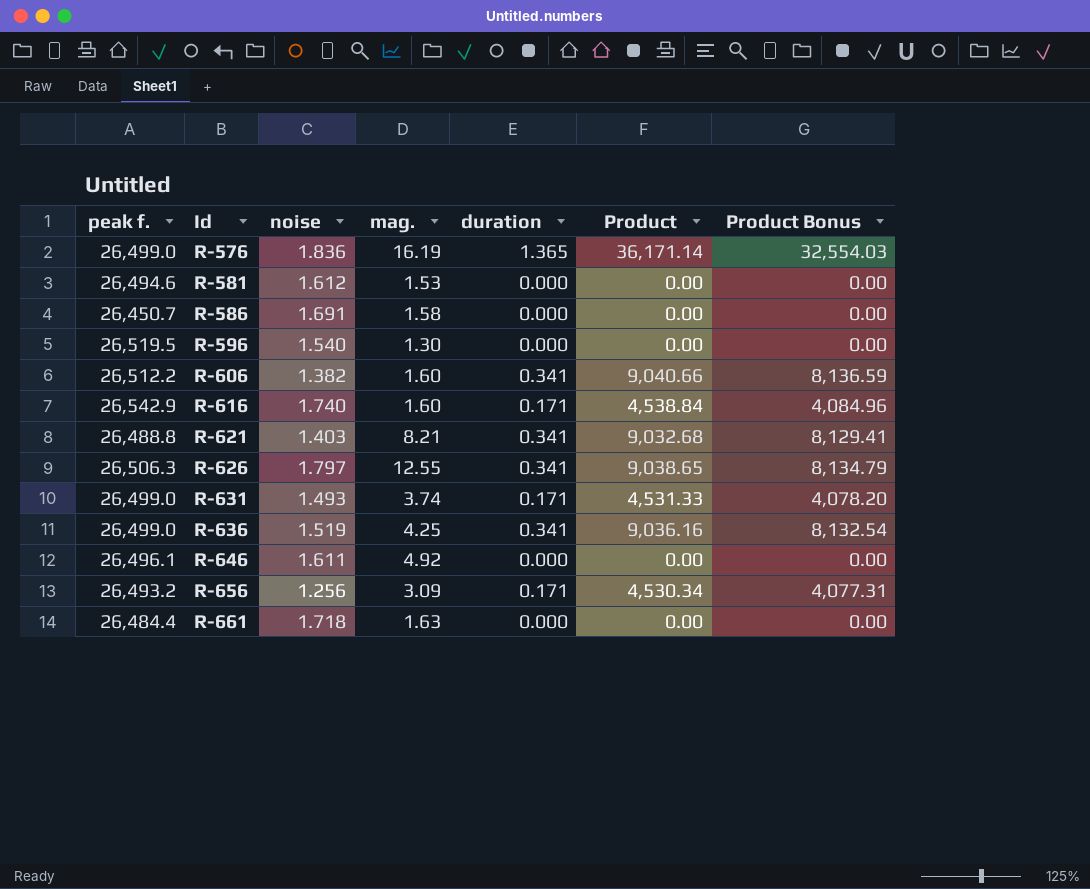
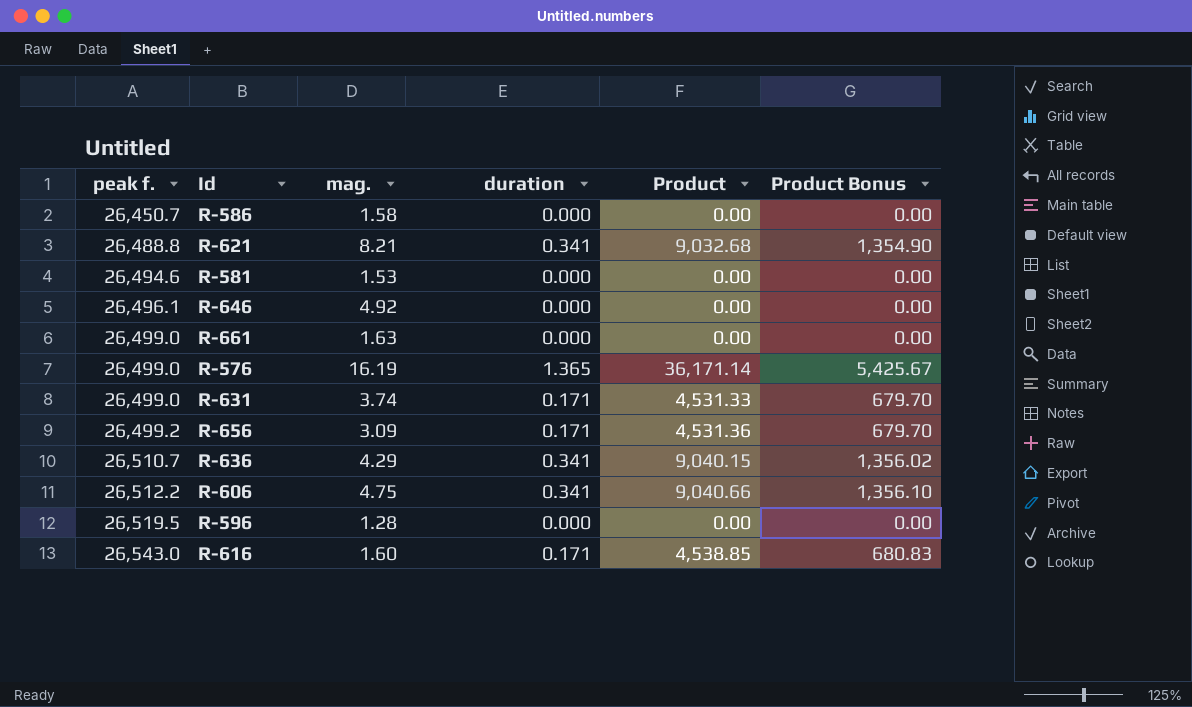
row order: Id ascending -> peak f. ascending
column noise | position: 3 -> none
column Product Bonus | formula: [Product] * 0.9 -> [Product] * 0.15
row R-626: 26,506.3 | 1.797 | 12.55 | 0.341 | 9,038.65 | 8,134.79 -> none
R-661 | peak f.: 26,484.4 -> 26,499.0
R-656 | peak f.: 26,493.2 -> 26,499.2
R-656 | Product: 4,530.34 -> 4,531.36
R-636 | peak f.: 26,499.0 -> 26,510.7
R-636 | mag.: 4.25 -> 4.29
R-636 | Product: 9,036.16 -> 9,040.15
R-606 | mag.: 1.60 -> 4.75
R-596 | mag.: 1.30 -> 1.28
R-616 | peak f.: 26,542.9 -> 26,543.0
R-616 | Product: 4,538.84 -> 4,538.85

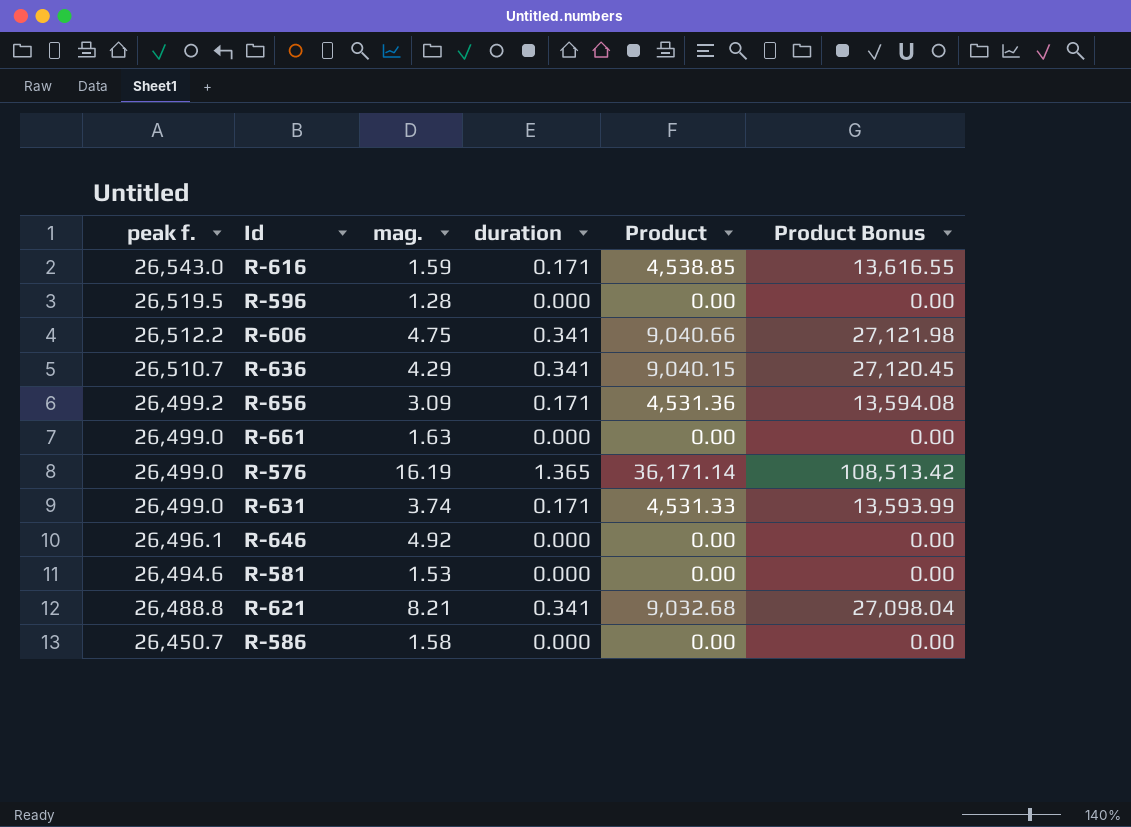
row order: peak f. ascending -> peak f. descending
column Product Bonus | formula: [Product] * 0.15 -> [Product] * 3
R-616 | mag.: 1.60 -> 1.59

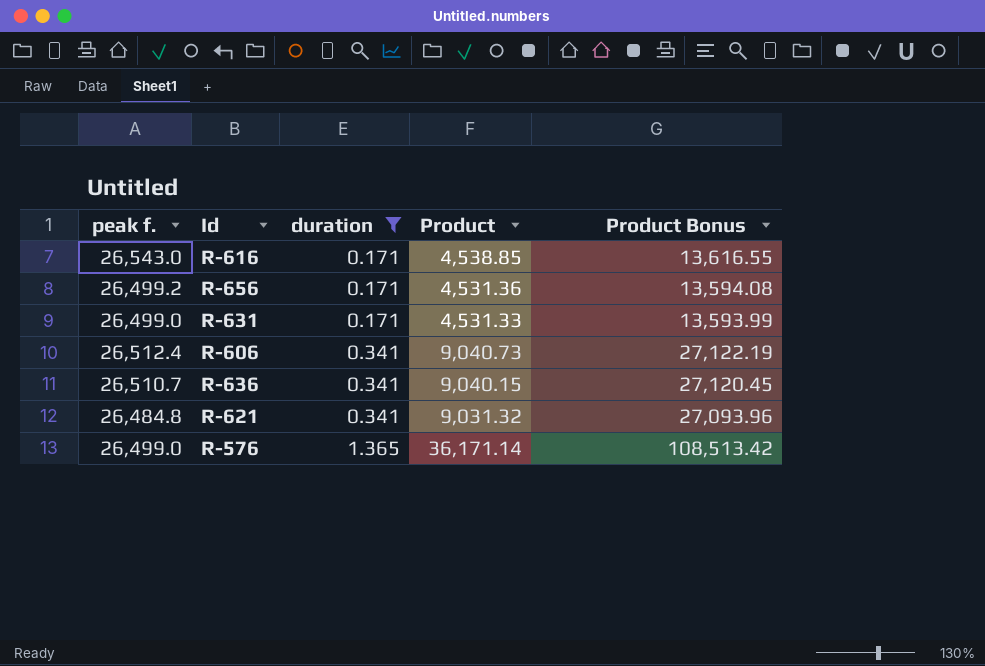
filter: none -> duration != 0.000
row order: peak f. descending -> duration ascending
column mag. | position: 3 -> none
R-606 | peak f.: 26,512.2 -> 26,512.4
R-606 | Product: 9,040.66 -> 9,040.73
R-606 | Product Bonus: 27,121.98 -> 27,122.19
R-621 | peak f.: 26,488.8 -> 26,484.8
R-621 | Product: 9,032.68 -> 9,031.32
R-621 | Product Bonus: 27,098.04 -> 27,093.96

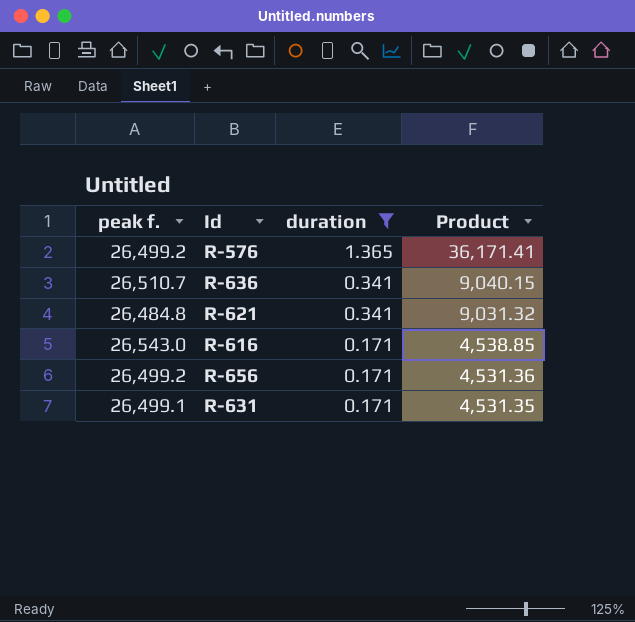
row order: duration ascending -> duration descending
column Product Bonus | formula: [Product] * 3 -> none
row R-606: 26,512.4 | 0.341 | 9,040.73 | 27,122.19 -> none
R-576 | peak f.: 26,499.0 -> 26,499.2
R-576 | Product: 36,171.14 -> 36,171.41
R-631 | peak f.: 26,499.0 -> 26,499.1
R-631 | Product: 4,531.33 -> 4,531.35

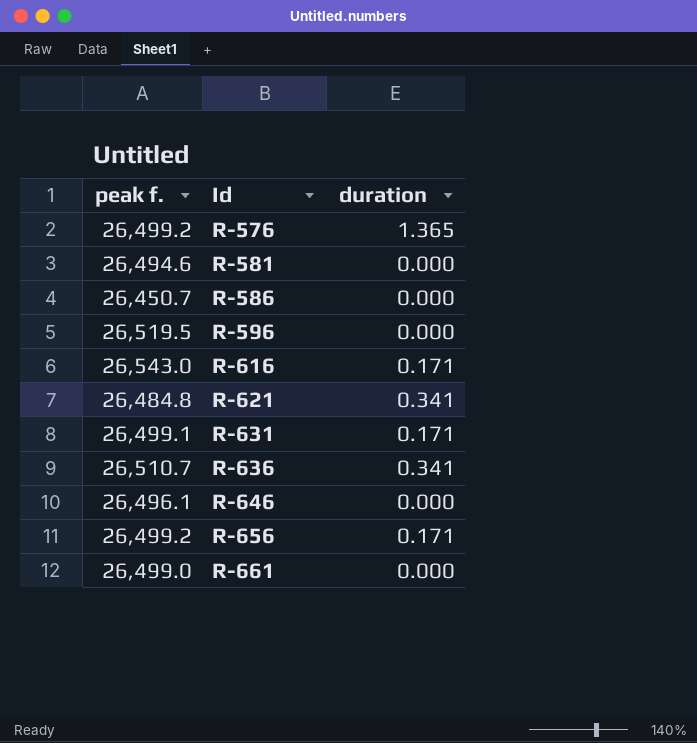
filter: duration != 0.000 -> none
row order: duration descending -> Id ascending
column Product | formula: [peak f.] * [duration] -> none

